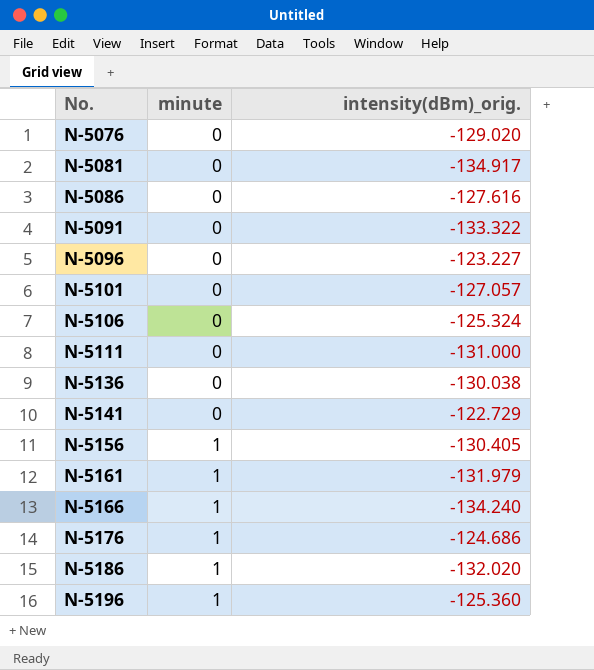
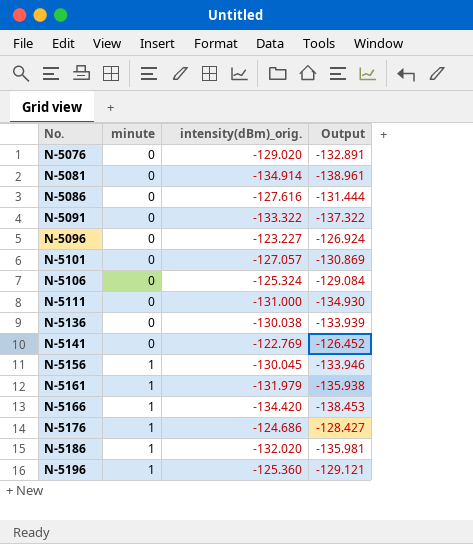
column Output | formula: none -> [intensity(dBm)_orig.] * 1.03
N-5081 | intensity(dBm)_orig.: -134.917 -> -134.914
N-5141 | intensity(dBm)_orig.: -122.729 -> -122.769
N-5156 | intensity(dBm)_orig.: -130.405 -> -130.045
N-5166 | intensity(dBm)_orig.: -134.240 -> -134.420

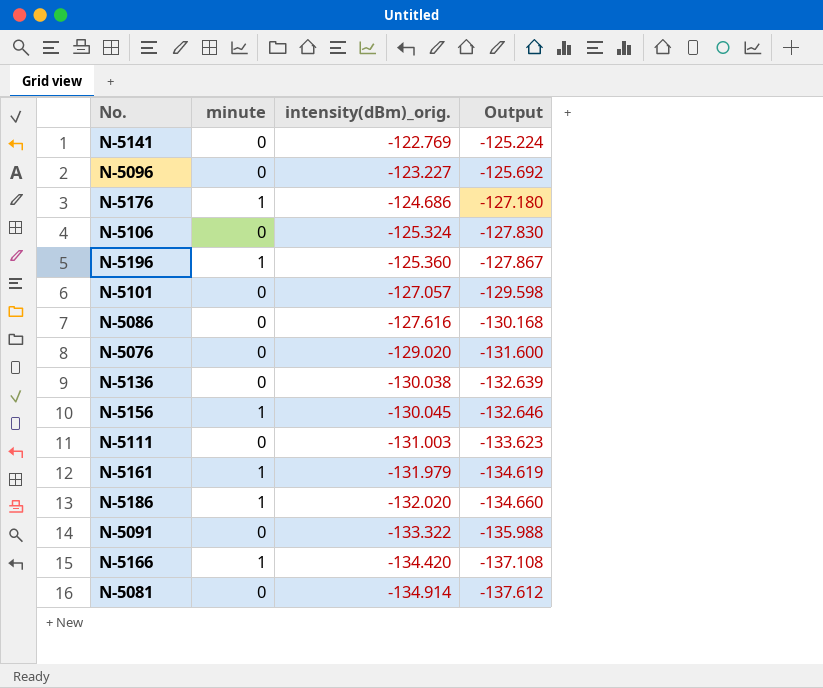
row order: No. ascending -> intensity(dBm)_orig. descending
column Output | formula: [intensity(dBm)_orig.] * 1.03 -> [intensity(dBm)_orig.] * 1.02
N-5111 | intensity(dBm)_orig.: -131.000 -> -131.003

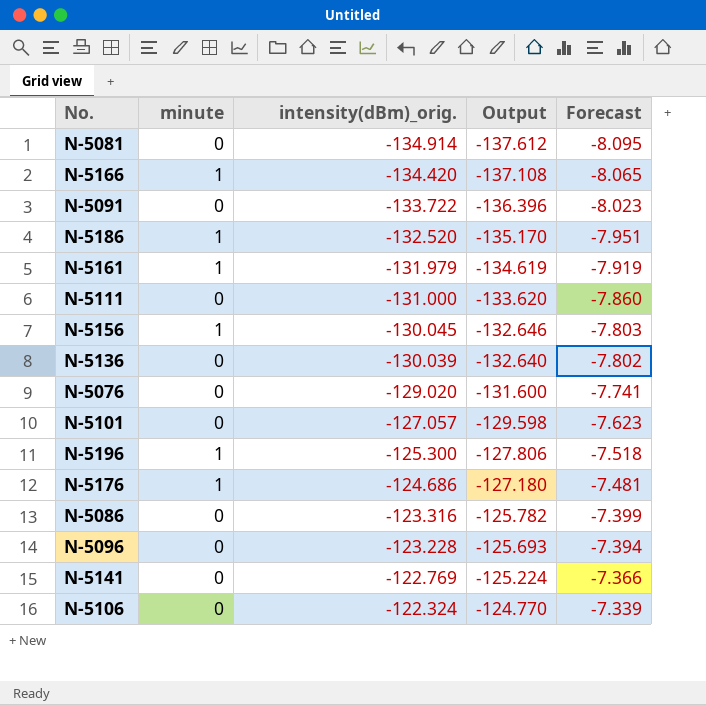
row order: intensity(dBm)_orig. descending -> intensity(dBm)_orig. ascending
column Forecast | formula: none -> [intensity(dBm)_orig.] * 0.06
N-5091 | intensity(dBm)_orig.: -133.322 -> -133.722
N-5091 | Output: -135.988 -> -136.396
N-5186 | intensity(dBm)_orig.: -132.020 -> -132.520
N-5186 | Output: -134.660 -> -135.170
N-5111 | intensity(dBm)_orig.: -131.003 -> -131.000
N-5111 | Output: -133.623 -> -133.620
N-5136 | intensity(dBm)_orig.: -130.038 -> -130.039
N-5136 | Output: -132.639 -> -132.640
N-5196 | intensity(dBm)_orig.: -125.360 -> -125.300
N-5196 | Output: -127.867 -> -127.806
N-5086 | intensity(dBm)_orig.: -127.616 -> -123.316
N-5086 | Output: -130.168 -> -125.782
N-5096 | intensity(dBm)_orig.: -123.227 -> -123.228
N-5096 | Output: -125.692 -> -125.693
N-5106 | intensity(dBm)_orig.: -125.324 -> -122.324
N-5106 | Output: -127.830 -> -124.770

